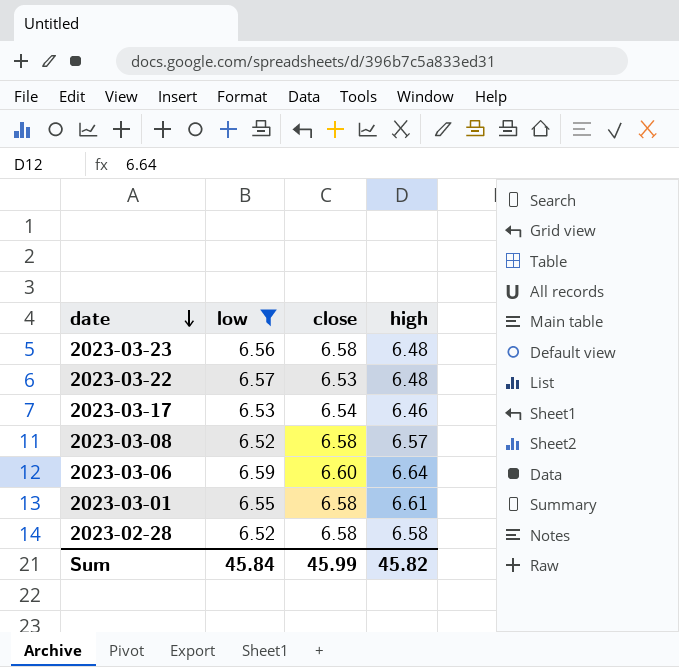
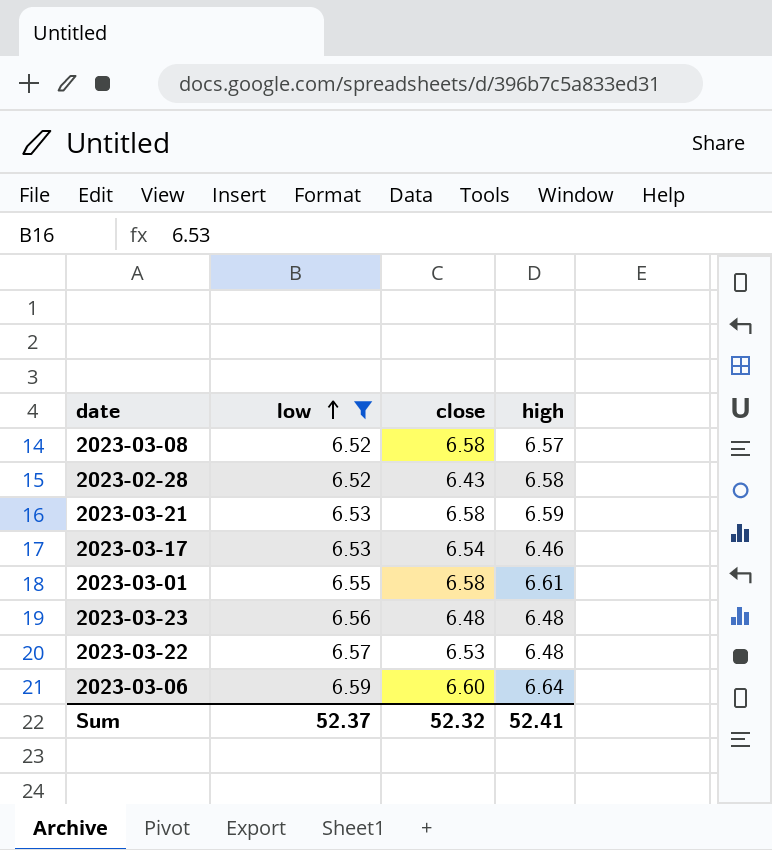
row order: date descending -> low ascending
2023-02-28 | close: 6.58 -> 6.43
row 2023-03-21: none -> 6.53 | 6.58 | 6.59
2023-03-23 | close: 6.58 -> 6.48
Sum | low: 45.84 -> 52.37
Sum | close: 45.99 -> 52.32
Sum | high: 45.82 -> 52.41

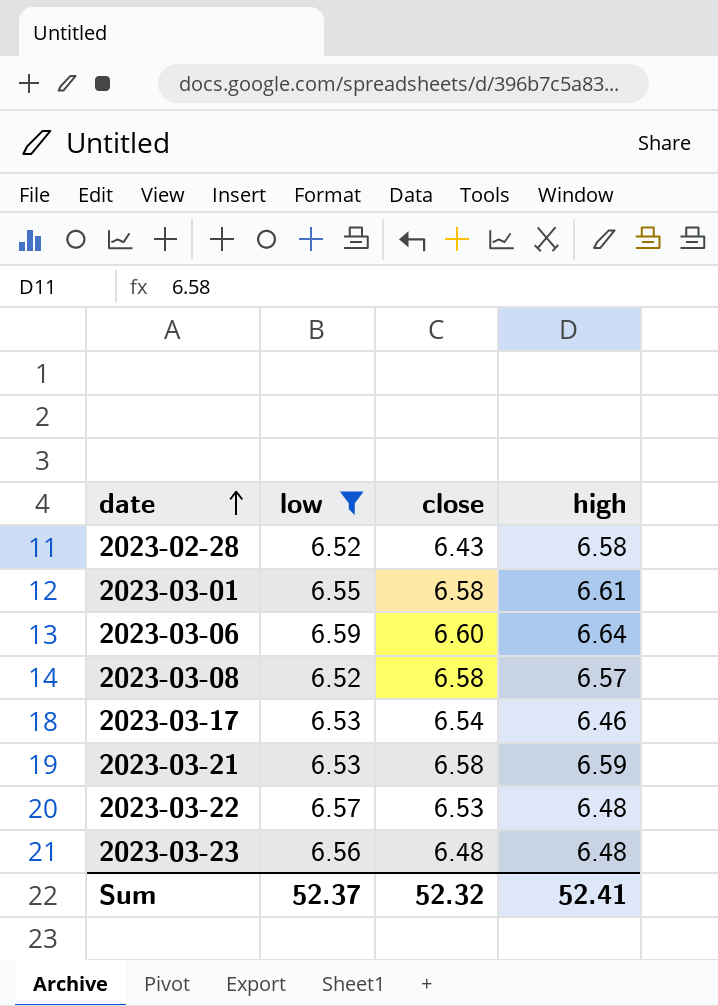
row order: low ascending -> date ascending

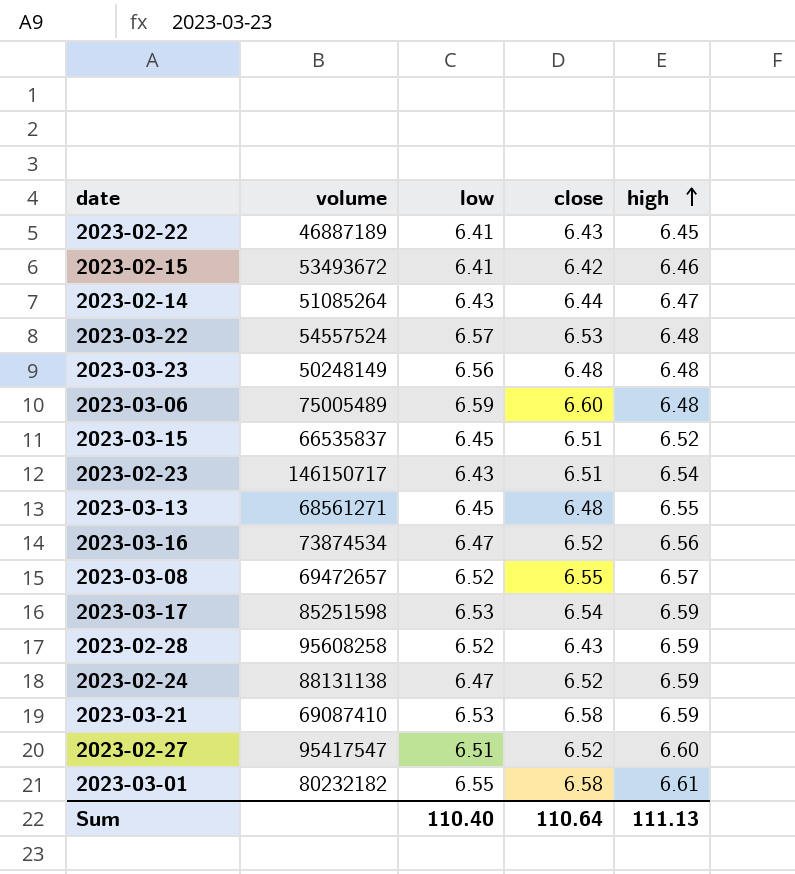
filter: low >= 6.52 -> none
row order: date ascending -> high ascending
column volume | position: none -> 2
2023-03-06 | high: 6.64 -> 6.48
2023-03-08 | close: 6.58 -> 6.55
2023-03-17 | high: 6.46 -> 6.59
2023-02-28 | high: 6.58 -> 6.59
Sum | low: 52.37 -> 110.40
Sum | close: 52.32 -> 110.64
Sum | high: 52.41 -> 111.13

